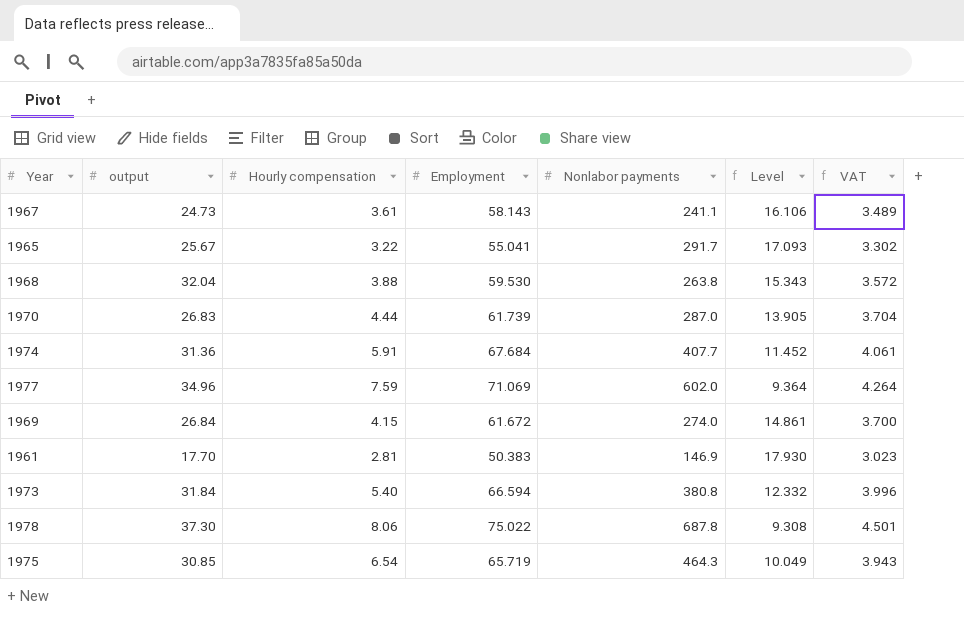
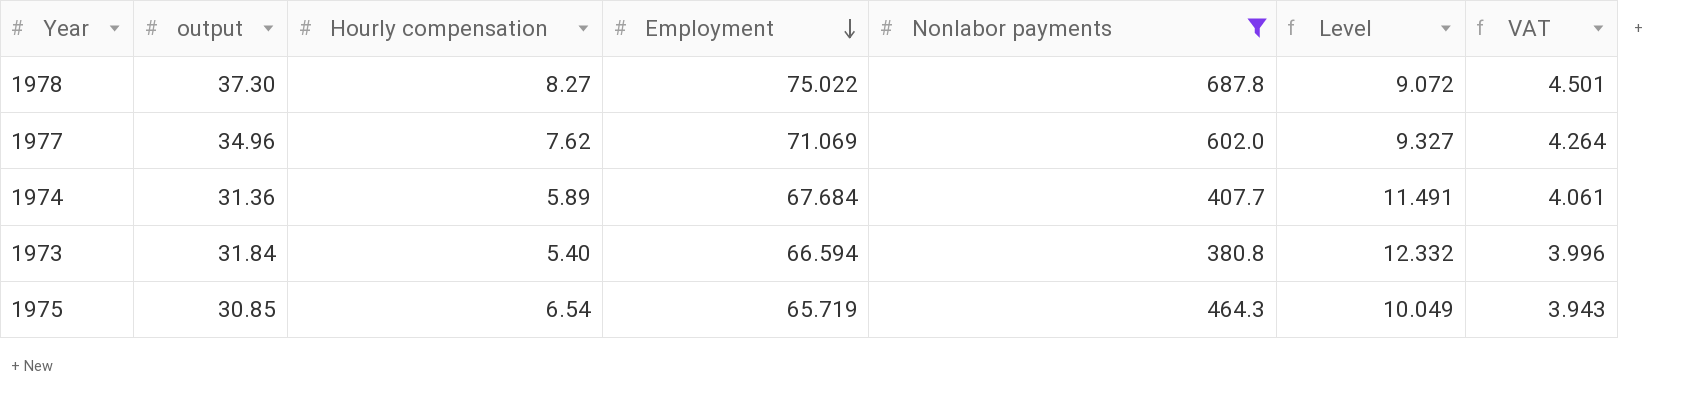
filter: none -> Nonlabor payments >= 380.8
row order: none -> Employment descending
1978 | Hourly compensation: 8.06 -> 8.27
1978 | Level: 9.308 -> 9.072
1977 | Hourly compensation: 7.59 -> 7.62
1977 | Level: 9.364 -> 9.327
1974 | Hourly compensation: 5.91 -> 5.89
1974 | Level: 11.452 -> 11.491

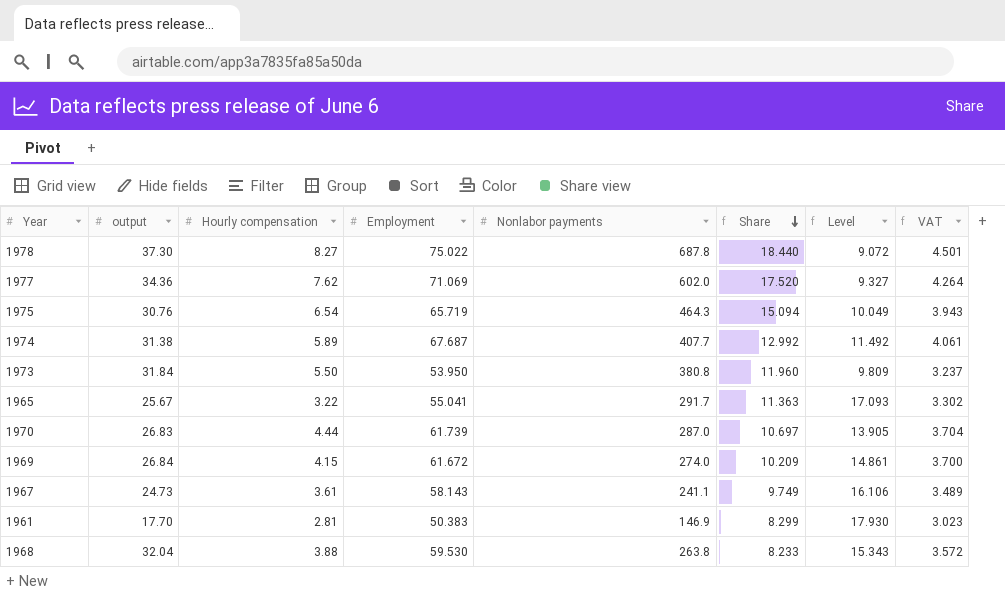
filter: Nonlabor payments >= 380.8 -> none
row order: Employment descending -> Share descending
column Share | formula: none -> [Nonlabor payments] / [output]
1977 | output: 34.96 -> 34.36
1975 | output: 30.85 -> 30.76
1974 | output: 31.36 -> 31.38
1974 | Employment: 67.684 -> 67.687
1974 | Level: 11.491 -> 11.492
1973 | Hourly compensation: 5.40 -> 5.50
1973 | Employment: 66.594 -> 53.950
1973 | Level: 12.332 -> 9.809
1973 | VAT: 3.996 -> 3.237

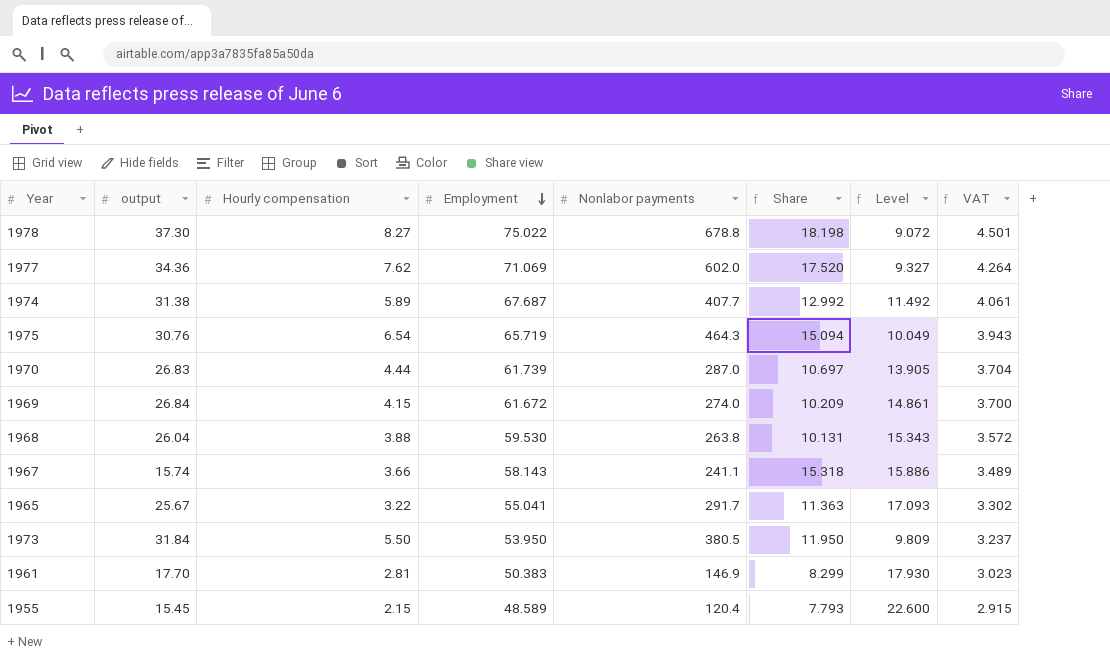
row order: Share descending -> Employment descending
1978 | Nonlabor payments: 687.8 -> 678.8
1978 | Share: 18.440 -> 18.198
1968 | output: 32.04 -> 26.04
1968 | Share: 8.233 -> 10.131
1967 | output: 24.73 -> 15.74
1967 | Hourly compensation: 3.61 -> 3.66
1967 | Share: 9.749 -> 15.318
1967 | Level: 16.106 -> 15.886
1973 | Nonlabor payments: 380.8 -> 380.5
1973 | Share: 11.960 -> 11.950
row 1955: none -> 15.45 | 2.15 | 48.589 | 120.4 | 7.793 | 22.600 | 2.915

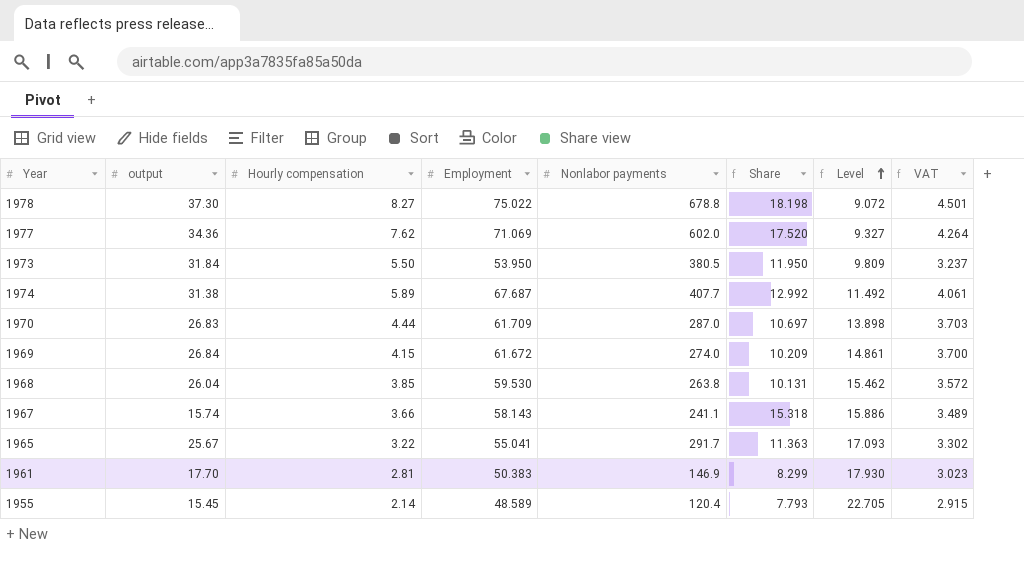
row order: Employment descending -> Level ascending
row 1975: 30.76 | 6.54 | 65.719 | 464.3 | 15.094 | 10.049 | 3.943 -> none
1970 | Employment: 61.739 -> 61.709
1970 | Level: 13.905 -> 13.898
1970 | VAT: 3.704 -> 3.703
1968 | Hourly compensation: 3.88 -> 3.85
1968 | Level: 15.343 -> 15.462
1955 | Hourly compensation: 2.15 -> 2.14
1955 | Level: 22.600 -> 22.705

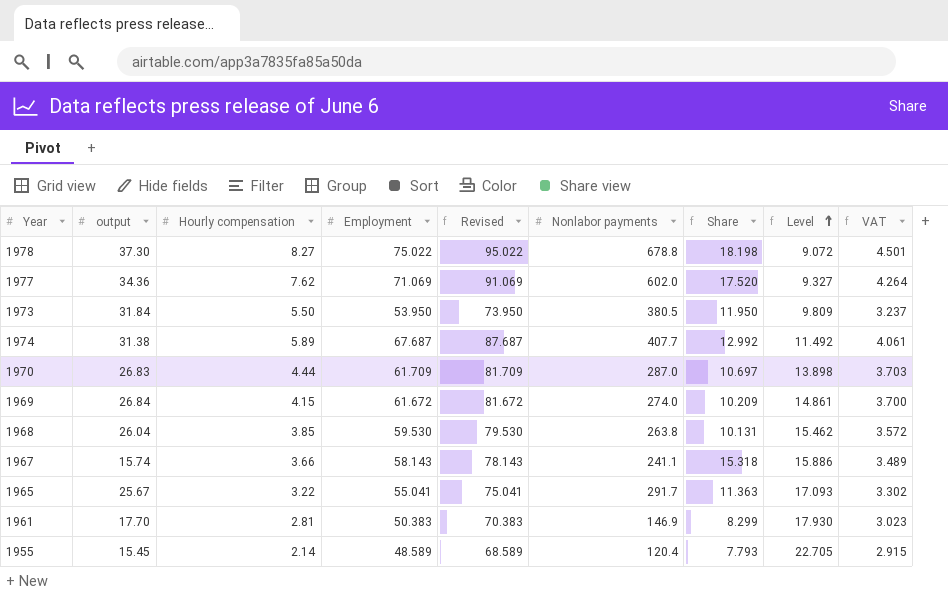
column Revised | formula: none -> [Employment] + 20

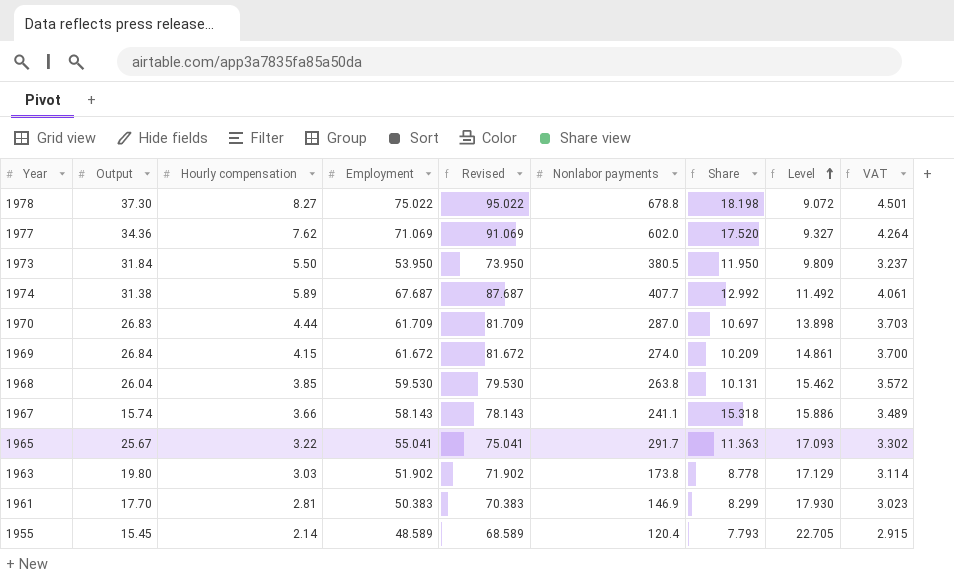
column name: output -> Output
row 1963: none -> 19.80 | 3.03 | 51.902 | 71.902 | 173.8 | 8.778 | 17.129 | 3.114

